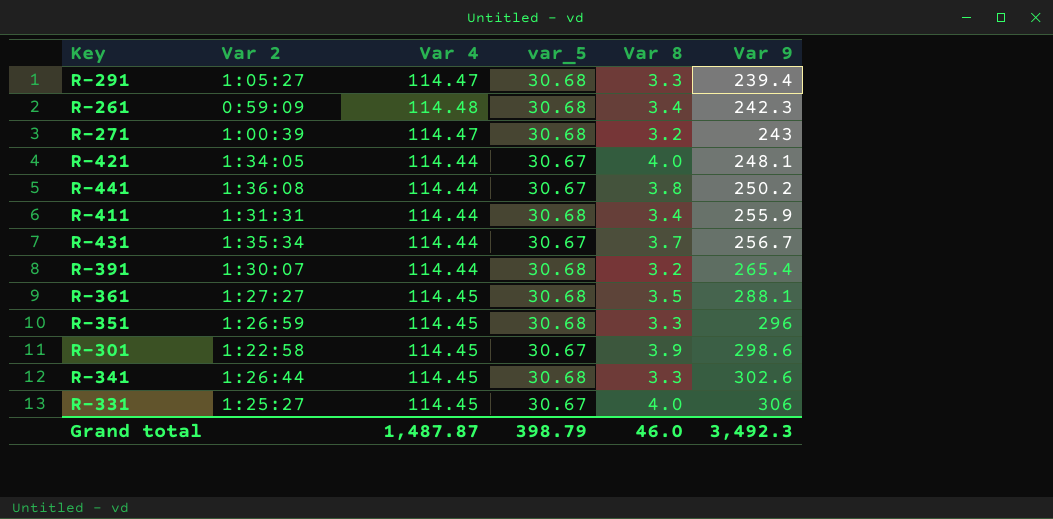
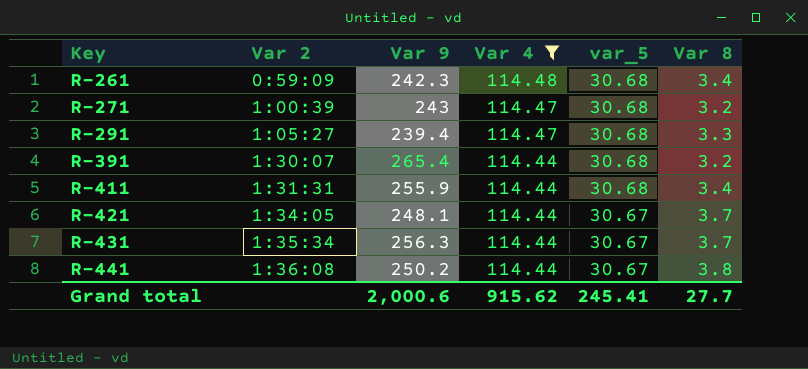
filter: none -> Var 4 != 114.45
row order: Var 9 ascending -> Key ascending
column Var 9 | position: 6 -> 3
R-421 | Var 8: 4.0 -> 3.7
R-431 | Var 9: 256.7 -> 256.3
Grand total | Var 9: 3,492.3 -> 2,000.6
Grand total | Var 4: 1,487.87 -> 915.62
Grand total | var_5: 398.79 -> 245.41
Grand total | Var 8: 46.0 -> 27.7

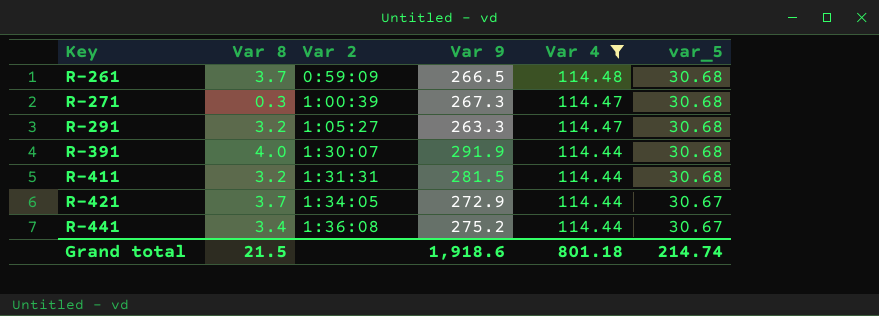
column Var 8 | position: 6 -> 2
row R-431: 1:35:34 | 256.3 | 114.44 | 30.67 | 3.7 -> none
R-261 | Var 8: 3.4 -> 3.7
R-261 | Var 9: 242.3 -> 266.5
R-271 | Var 8: 3.2 -> 0.3
R-271 | Var 9: 243 -> 267.3
R-291 | Var 8: 3.3 -> 3.2
R-291 | Var 9: 239.4 -> 263.3
R-391 | Var 8: 3.2 -> 4.0
R-391 | Var 9: 265.4 -> 291.9
R-411 | Var 8: 3.4 -> 3.2
R-411 | Var 9: 255.9 -> 281.5
R-421 | Var 9: 248.1 -> 272.9
R-441 | Var 8: 3.8 -> 3.4
R-441 | Var 9: 250.2 -> 275.2
Grand total | Var 8: 27.7 -> 21.5
Grand total | Var 9: 2,000.6 -> 1,918.6
Grand total | Var 4: 915.62 -> 801.18
Grand total | var_5: 245.41 -> 214.74

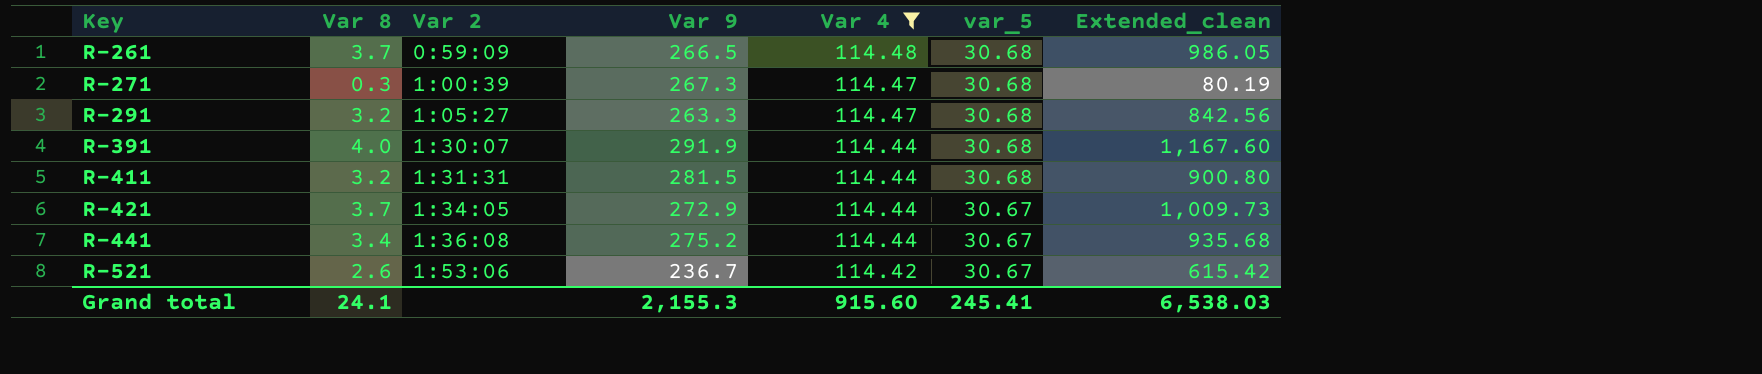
column Extended_clean | formula: none -> [Var 8] * [Var 9]
row R-521: none -> 2.6 | 1:53:06 | 236.7 | 114.42 | 30.67 | 615.42
Grand total | Var 8: 21.5 -> 24.1
Grand total | Var 9: 1,918.6 -> 2,155.3
Grand total | Var 4: 801.18 -> 915.60
Grand total | var_5: 214.74 -> 245.41

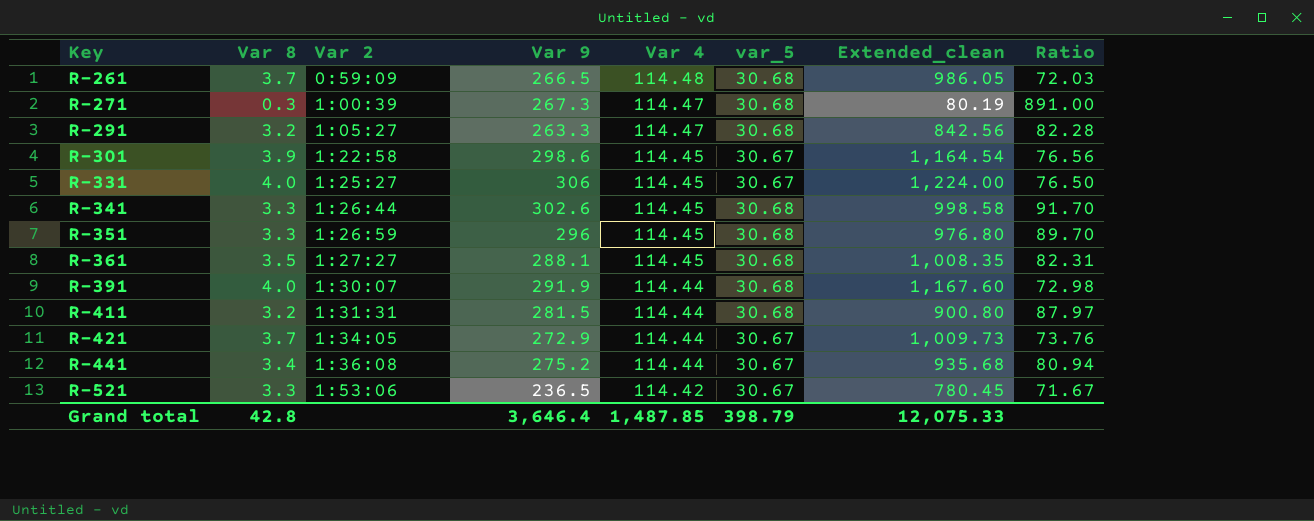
filter: Var 4 != 114.45 -> none
column Ratio | formula: none -> [Var 9] / [Var 8]
R-521 | Var 8: 2.6 -> 3.3
R-521 | Var 9: 236.7 -> 236.5
R-521 | Extended_clean: 615.42 -> 780.45
Grand total | Var 8: 24.1 -> 42.8
Grand total | Var 9: 2,155.3 -> 3,646.4
Grand total | Var 4: 915.60 -> 1,487.85
Grand total | var_5: 245.41 -> 398.79
Grand total | Extended_clean: 6,538.03 -> 12,075.33

